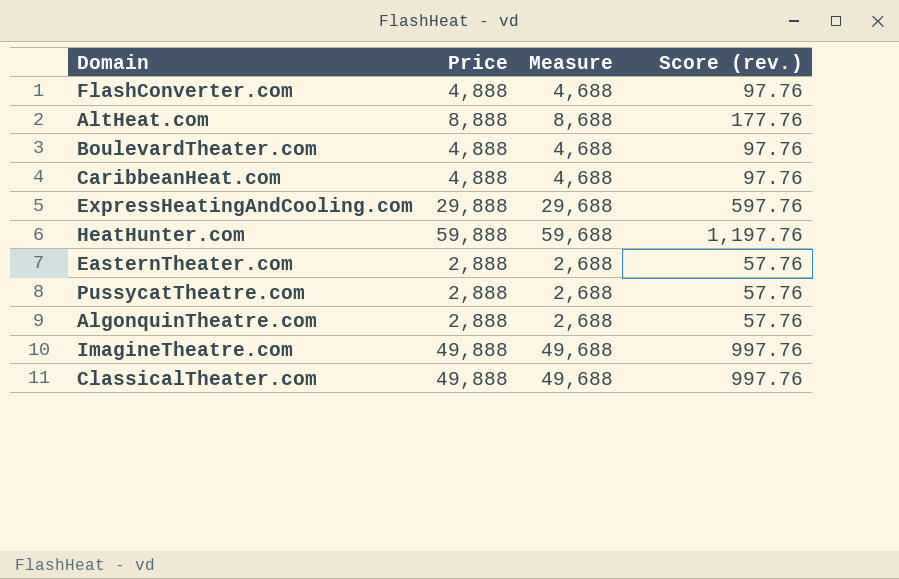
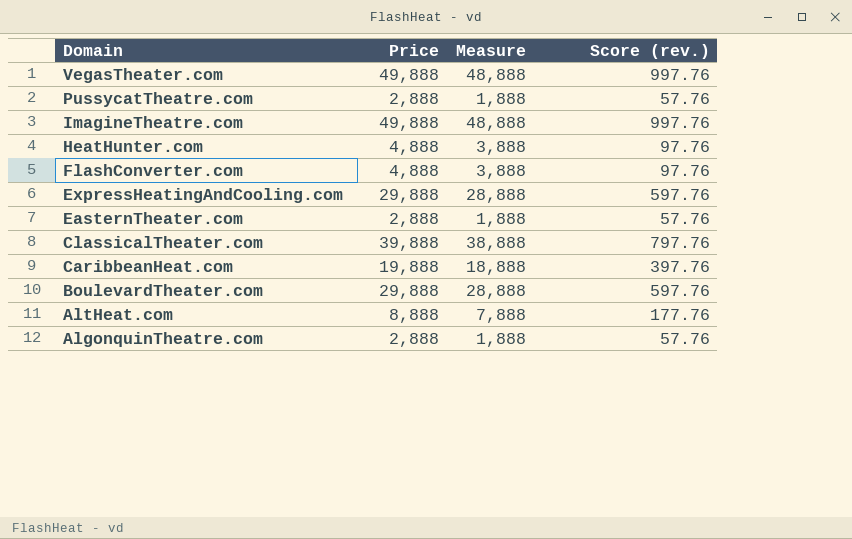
row order: none -> Domain descending
column Measure | formula: [Price] - 200 -> [Price] - 1000
row VegasTheater.com: none -> 49,888 | 48,888 | 997.76
HeatHunter.com | Price: 59,888 -> 4,888
HeatHunter.com | Score (rev.): 1,197.76 -> 97.76
ClassicalTheater.com | Price: 49,888 -> 39,888
ClassicalTheater.com | Score (rev.): 997.76 -> 797.76
CaribbeanHeat.com | Price: 4,888 -> 19,888
CaribbeanHeat.com | Score (rev.): 97.76 -> 397.76
BoulevardTheater.com | Price: 4,888 -> 29,888
BoulevardTheater.com | Score (rev.): 97.76 -> 597.76

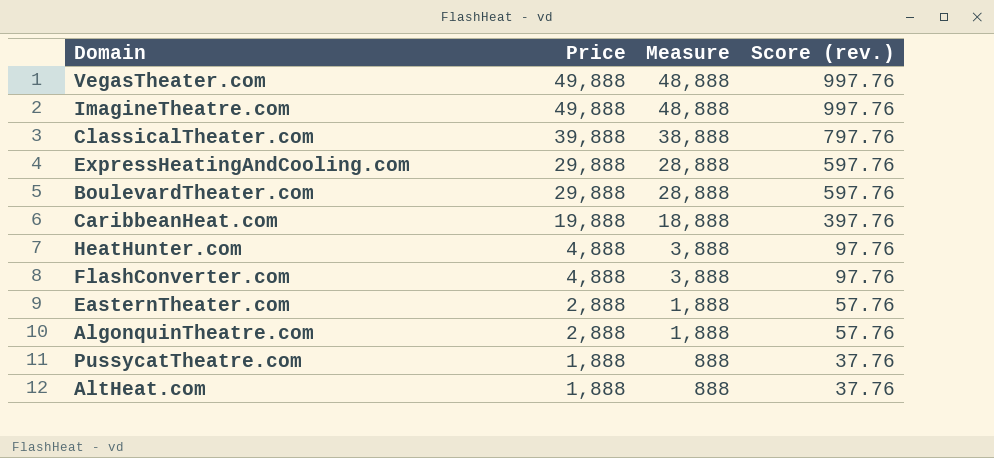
row order: Domain descending -> Price descending
PussycatTheatre.com | Price: 2,888 -> 1,888
PussycatTheatre.com | Measure: 1,888 -> 888
PussycatTheatre.com | Score (rev.): 57.76 -> 37.76
AltHeat.com | Price: 8,888 -> 1,888
AltHeat.com | Measure: 7,888 -> 888
AltHeat.com | Score (rev.): 177.76 -> 37.76

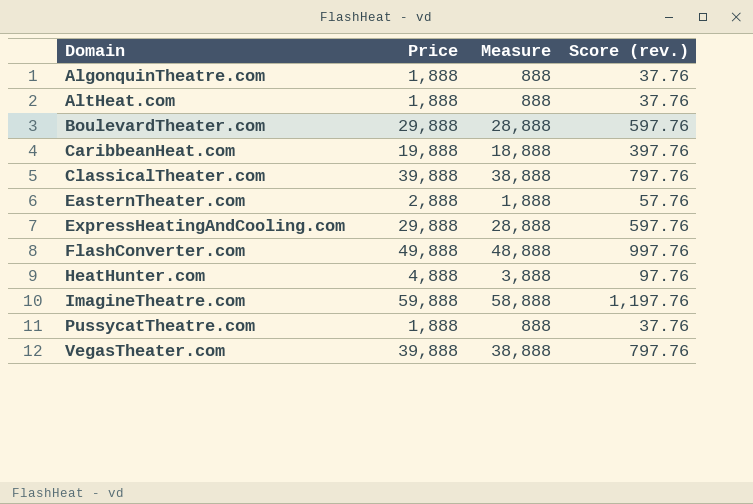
row order: Price descending -> Domain ascending
AlgonquinTheatre.com | Price: 2,888 -> 1,888
AlgonquinTheatre.com | Measure: 1,888 -> 888
AlgonquinTheatre.com | Score (rev.): 57.76 -> 37.76
FlashConverter.com | Price: 4,888 -> 49,888
FlashConverter.com | Measure: 3,888 -> 48,888
FlashConverter.com | Score (rev.): 97.76 -> 997.76
ImagineTheatre.com | Price: 49,888 -> 59,888
ImagineTheatre.com | Measure: 48,888 -> 58,888
ImagineTheatre.com | Score (rev.): 997.76 -> 1,197.76
VegasTheater.com | Price: 49,888 -> 39,888
VegasTheater.com | Measure: 48,888 -> 38,888
VegasTheater.com | Score (rev.): 997.76 -> 797.76

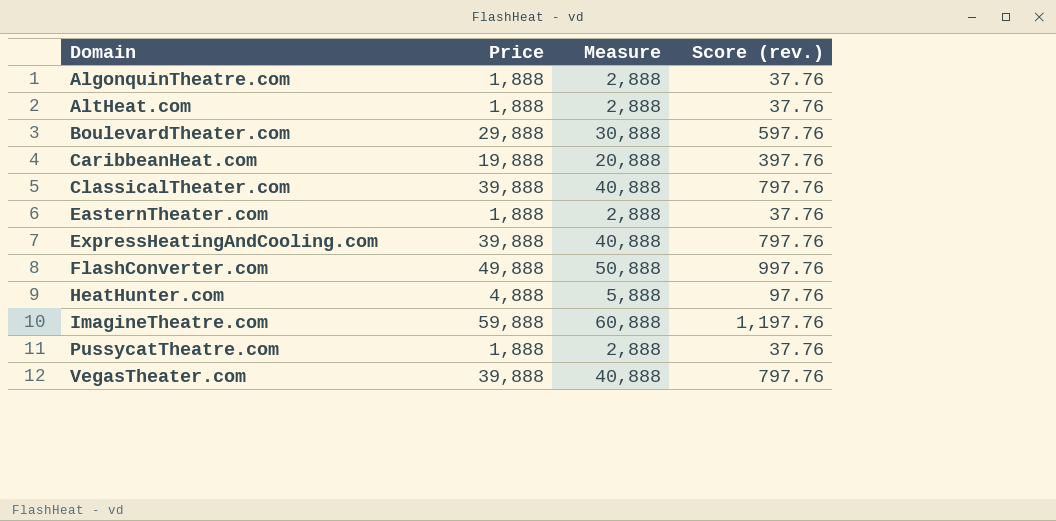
column Measure | formula: [Price] - 1000 -> [Price] + 1000
EasternTheater.com | Price: 2,888 -> 1,888
EasternTheater.com | Score (rev.): 57.76 -> 37.76
ExpressHeatingAndCooling.com | Price: 29,888 -> 39,888
ExpressHeatingAndCooling.com | Score (rev.): 597.76 -> 797.76

